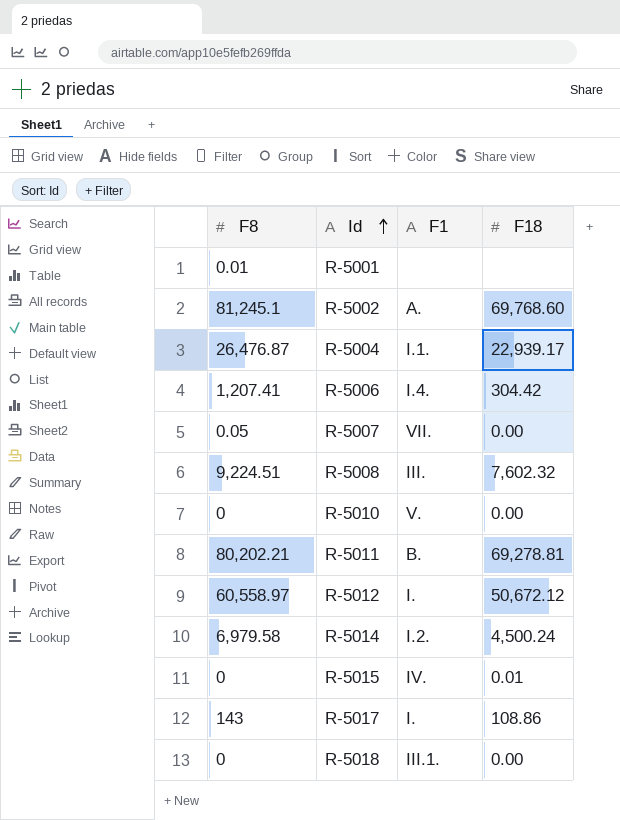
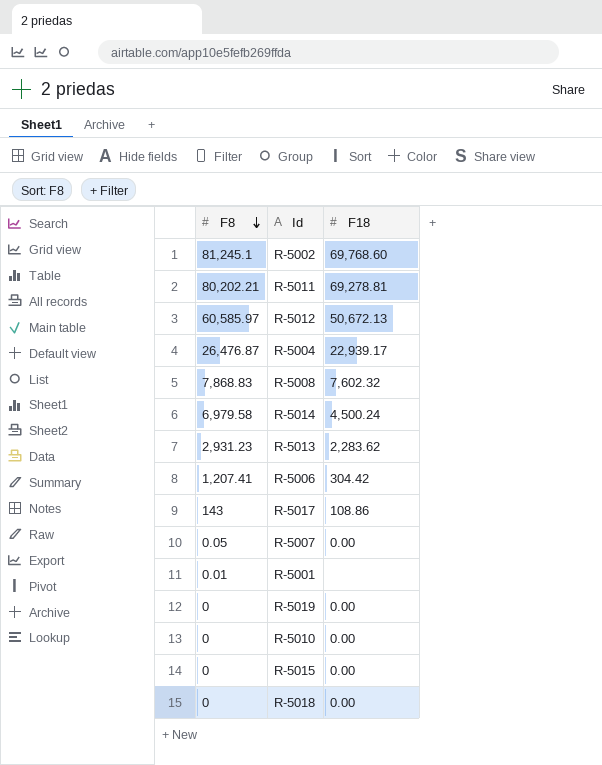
row order: Id ascending -> F8 descending
column F1 | position: 3 -> none
R-5012 | F8: 60,558.97 -> 60,585.97
R-5012 | F18: 50,672.12 -> 50,672.13
R-5008 | F8: 9,224.51 -> 7,868.83
row R-5013: none -> 2,931.23 | 2,283.62
row R-5019: none -> 0 | 0.00
R-5015 | F18: 0.01 -> 0.00

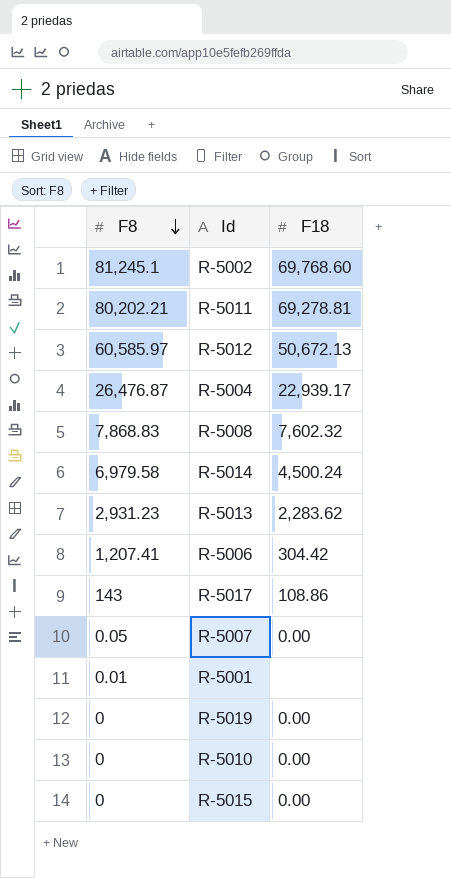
row R-5018: 0 | 0.00 -> none

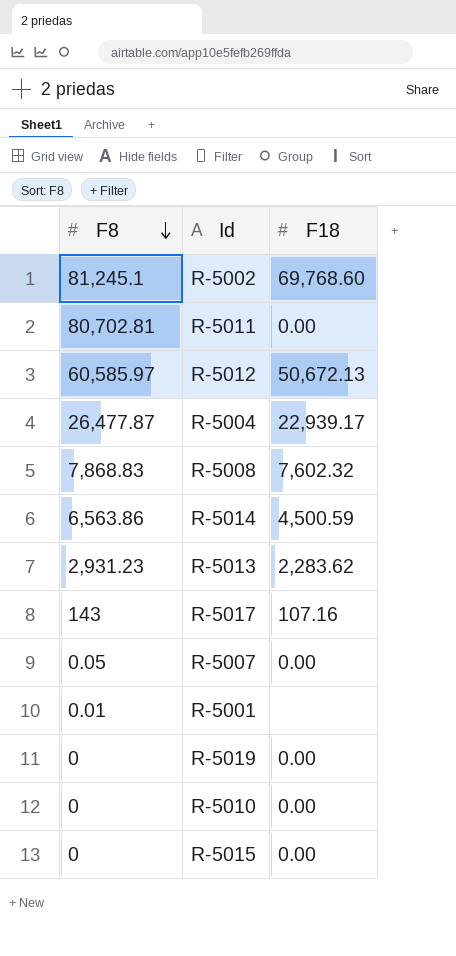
row R-5006: 1,207.41 | 304.42 -> none
R-5011 | F8: 80,202.21 -> 80,702.81
R-5011 | F18: 69,278.81 -> 0.00
R-5004 | F8: 26,476.87 -> 26,477.87
R-5014 | F8: 6,979.58 -> 6,563.86
R-5014 | F18: 4,500.24 -> 4,500.59
R-5017 | F18: 108.86 -> 107.16

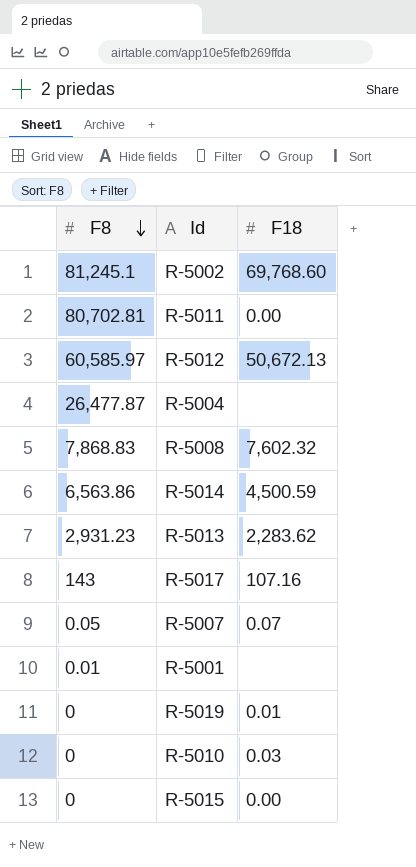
R-5004 | F18: 22,939.17 -> none
R-5007 | F18: 0.00 -> 0.07
R-5019 | F18: 0.00 -> 0.01
R-5010 | F18: 0.00 -> 0.03

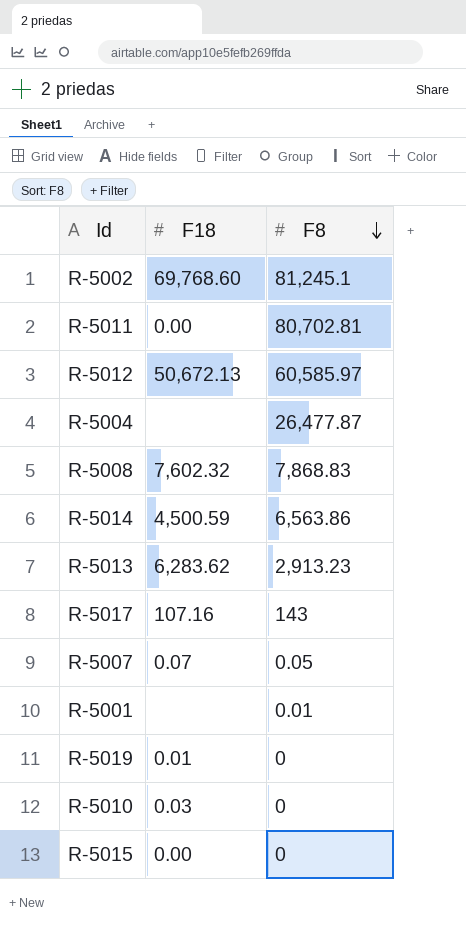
column F8 | position: 1 -> 3
R-5013 | F18: 2,283.62 -> 6,283.62
R-5013 | F8: 2,931.23 -> 2,913.23

